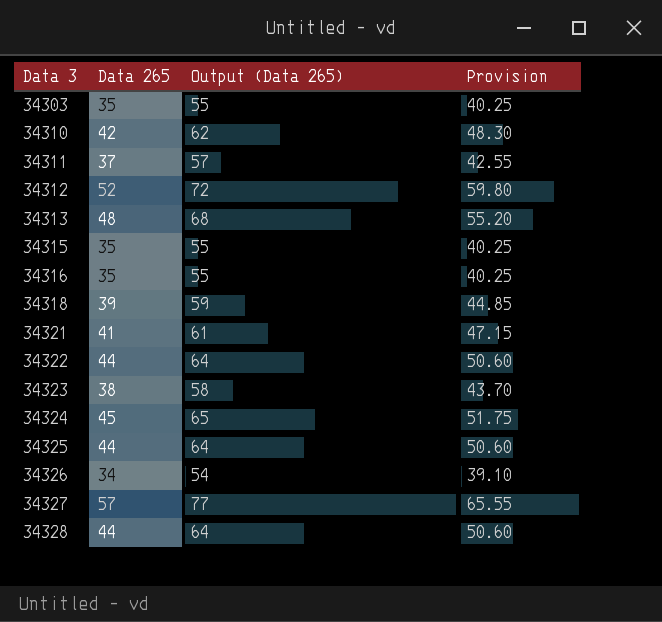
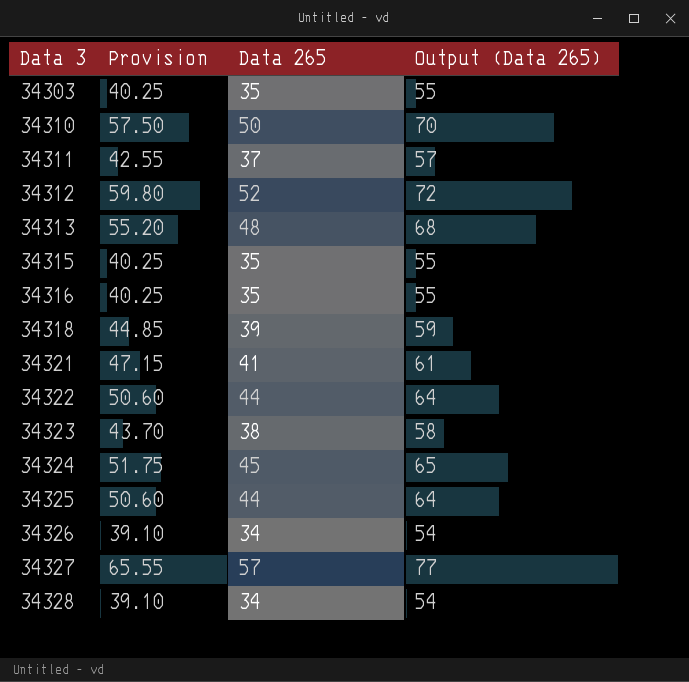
column Provision | position: 4 -> 2
34310 | Provision: 48.30 -> 57.50
34310 | Data 265: 42 -> 50
34310 | Output (Data 265): 62 -> 70
34328 | Provision: 50.60 -> 39.10
34328 | Data 265: 44 -> 34
34328 | Output (Data 265): 64 -> 54

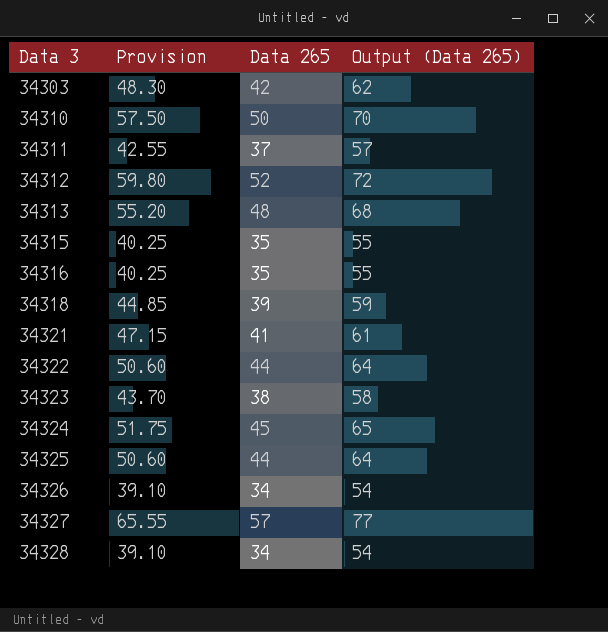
34303 | Provision: 40.25 -> 48.30
34303 | Data 265: 35 -> 42
34303 | Output (Data 265): 55 -> 62

